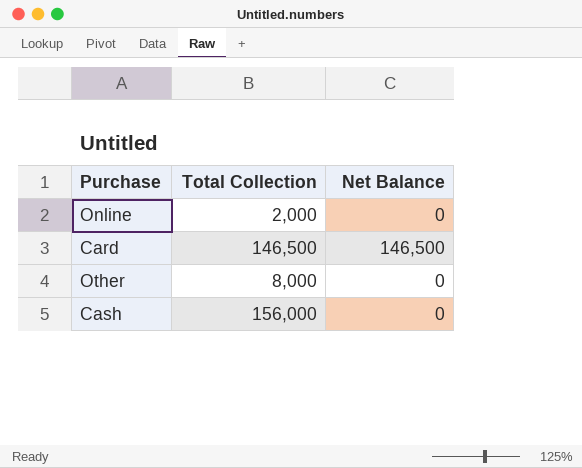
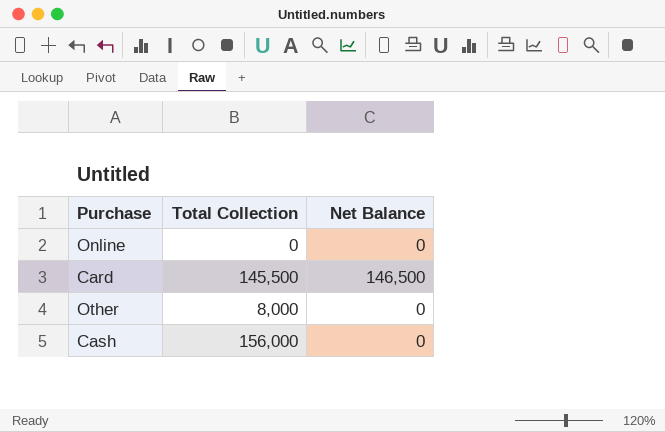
Online | Total Collection: 2,000 -> 0
Card | Total Collection: 146,500 -> 145,500

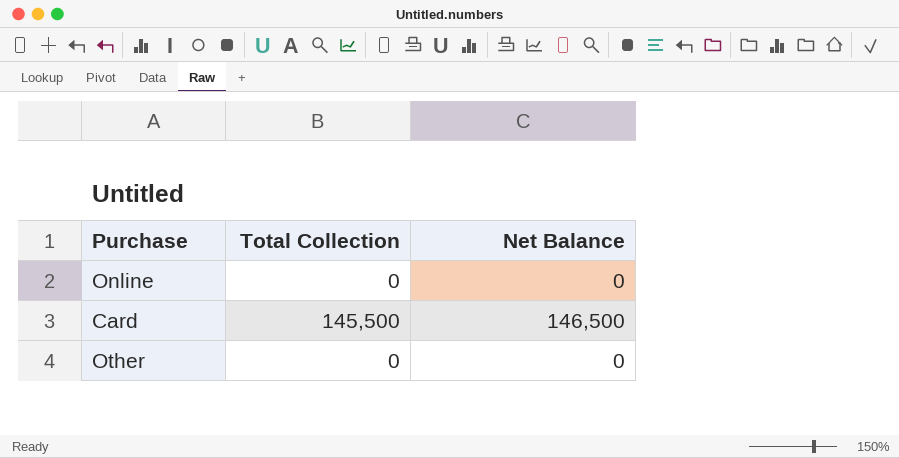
row Cash: 156,000 | 0 -> none
Other | Total Collection: 8,000 -> 0

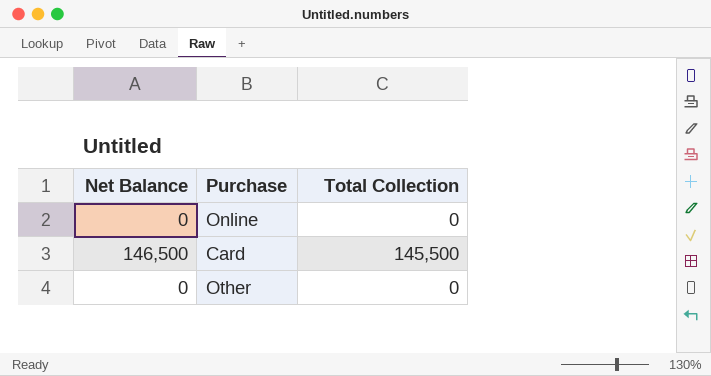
column Net Balance | position: 3 -> 1

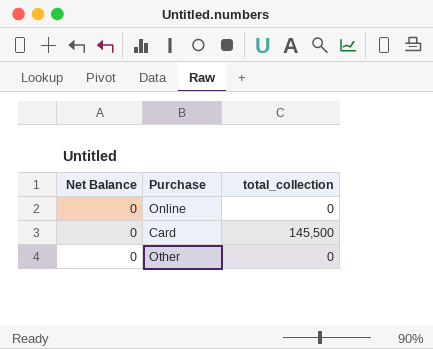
column name: Total Collection -> total_collection
Card | Net Balance: 146,500 -> 0

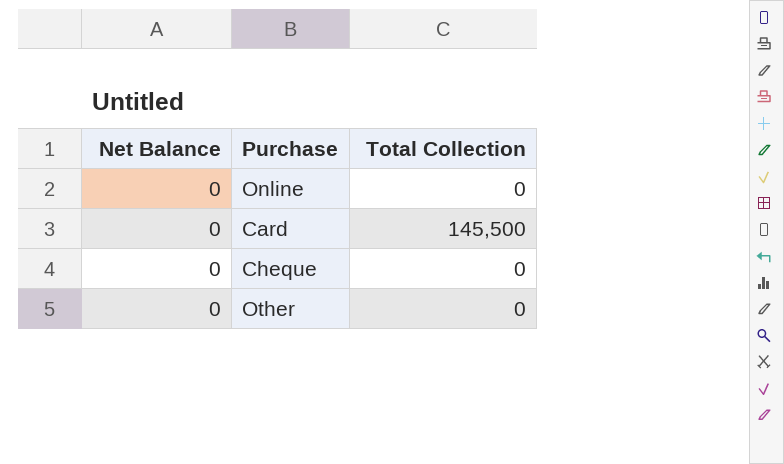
column name: total_collection -> Total Collection
row Cheque: none -> 0 | 0

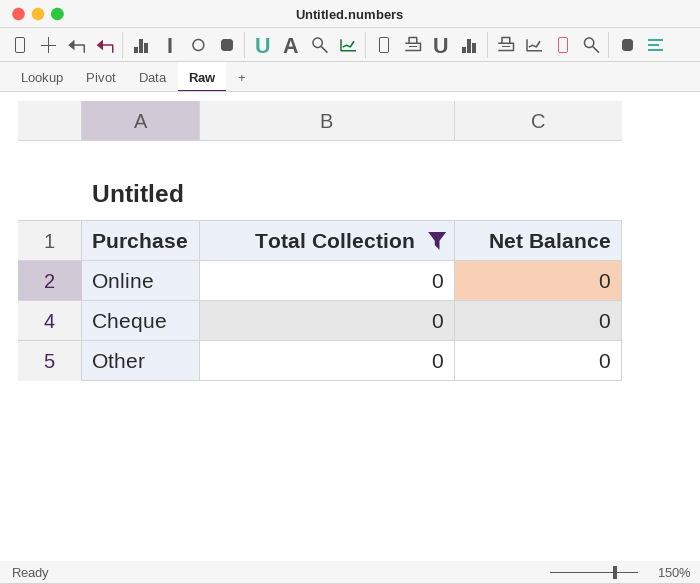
filter: none -> Total Collection = 0
column Net Balance | position: 1 -> 3

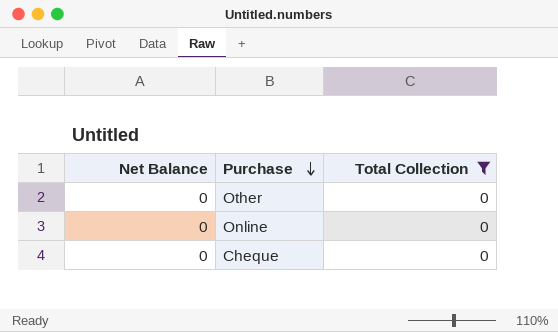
row order: none -> Purchase descending
column Net Balance | position: 3 -> 1

